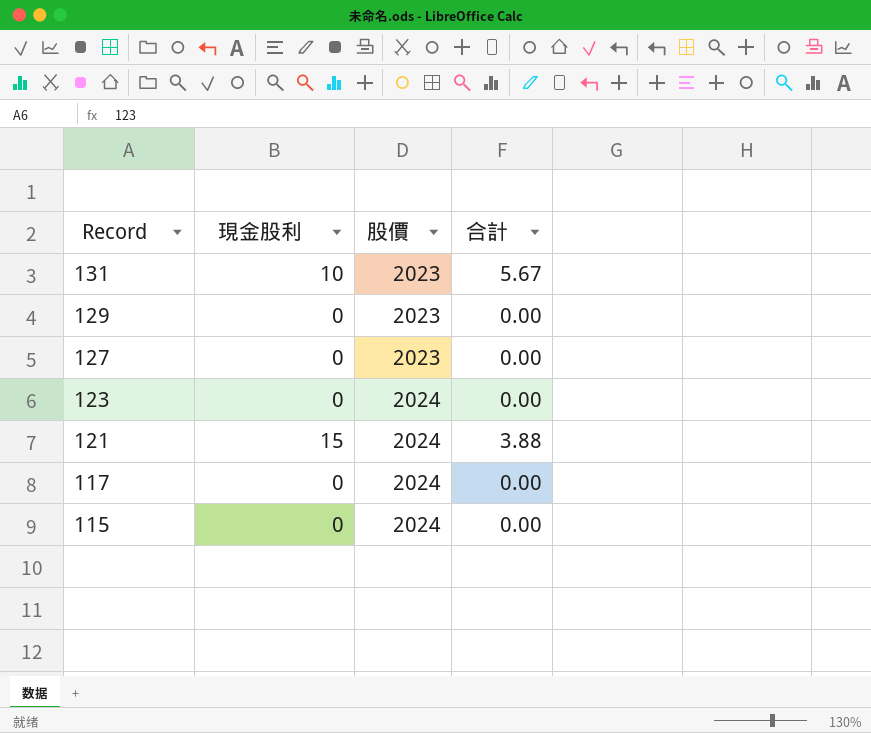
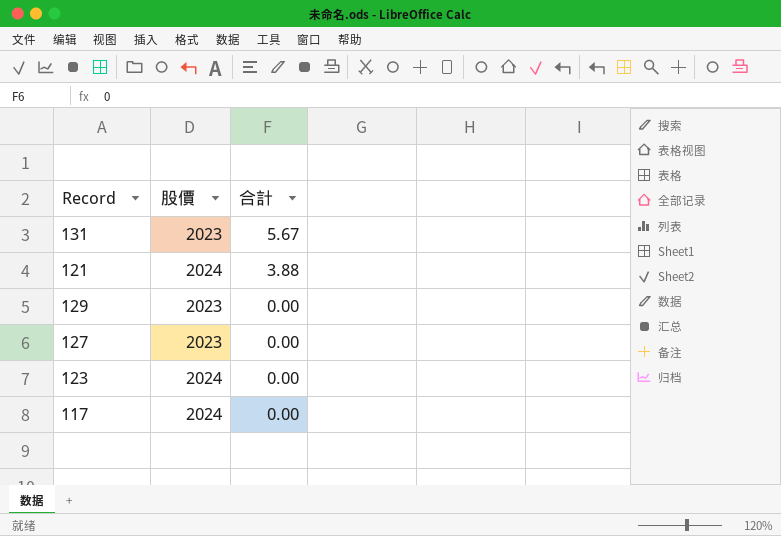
row order: Record descending -> 合計 descending
column 現金股利 | position: 2 -> none
row 115: 0 | 2024 | 0.00 -> none

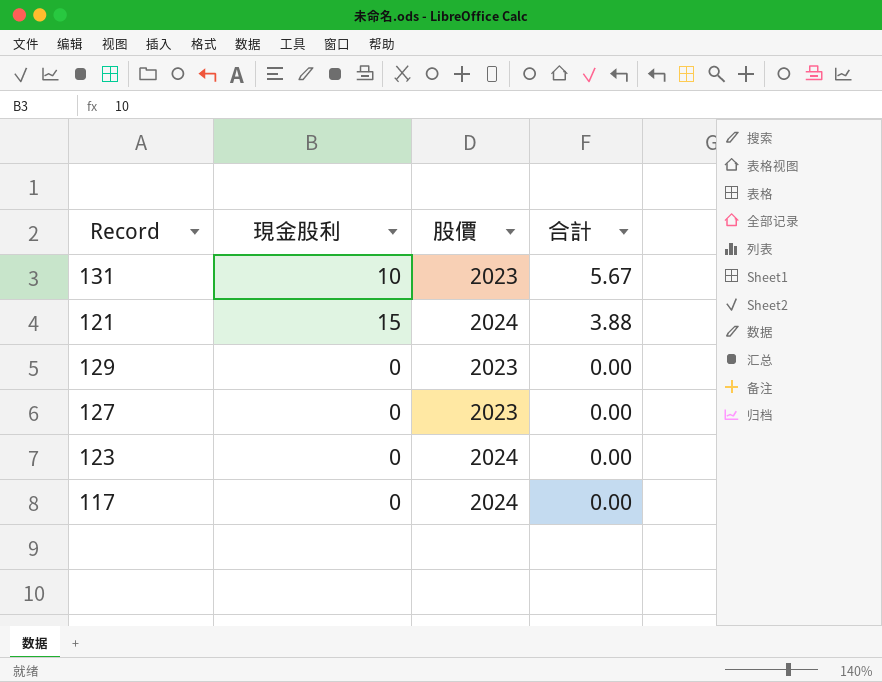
column 現金股利 | position: none -> 2

